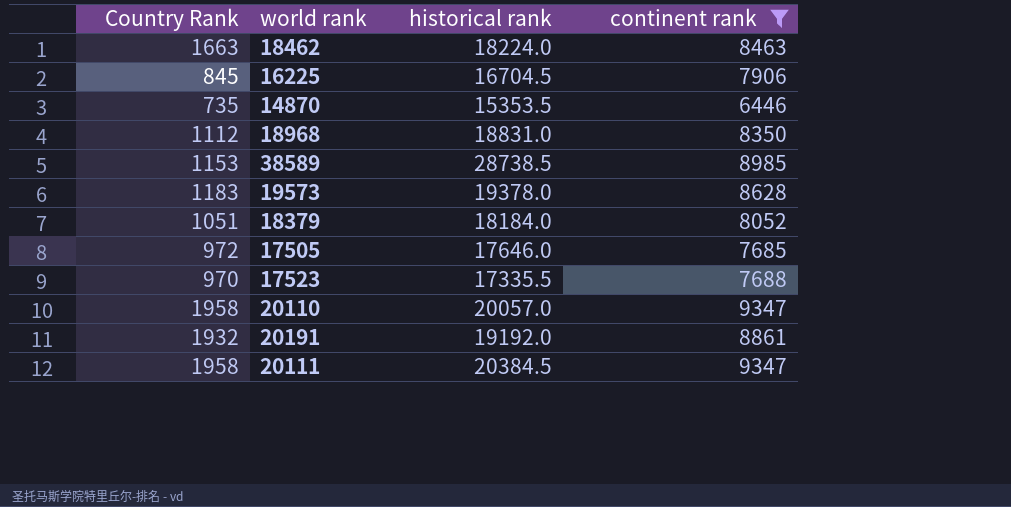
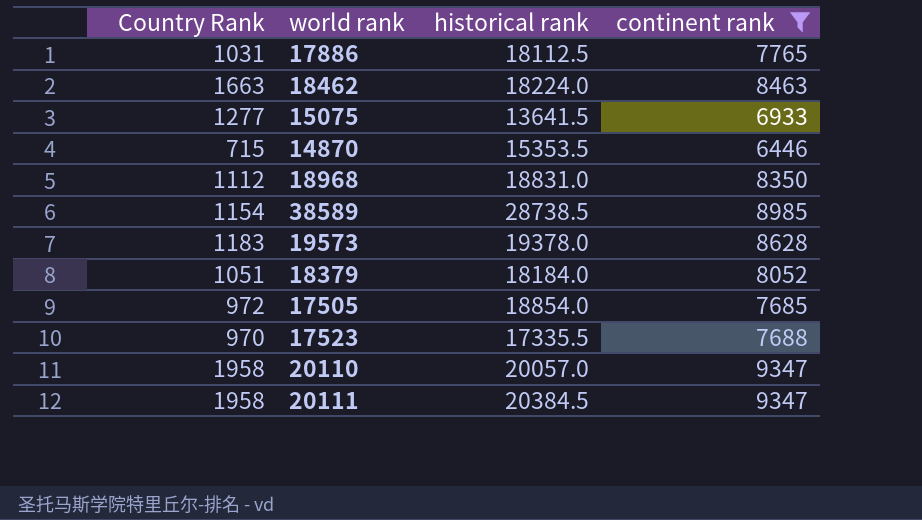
row 16225: 845 | 16704.5 | 7906 -> none
row 20191: 1932 | 19192.0 | 8861 -> none
row 17886: none -> 1031 | 18112.5 | 7765
row 15075: none -> 1277 | 13641.5 | 6933
14870 | Country Rank: 735 -> 715
38589 | Country Rank: 1153 -> 1154
17505 | historical rank: 17646.0 -> 18854.0

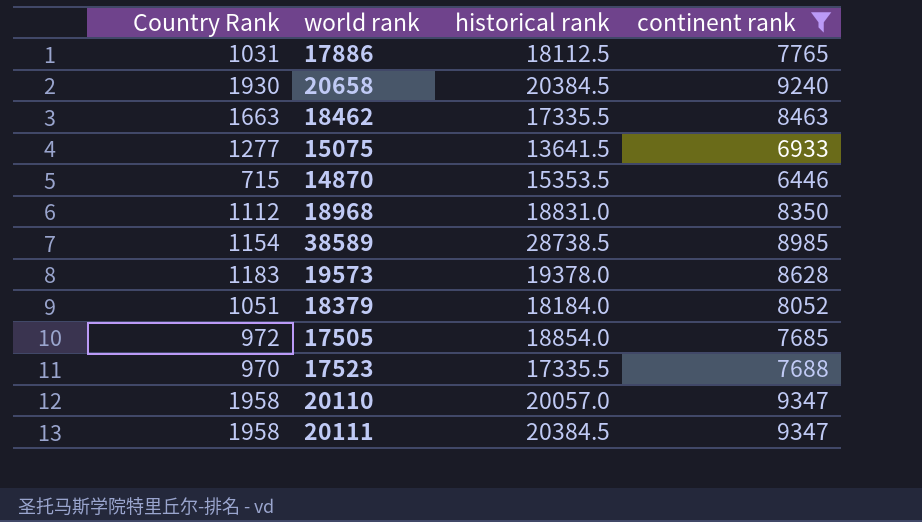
row 20658: none -> 1930 | 20384.5 | 9240
18462 | historical rank: 18224.0 -> 17335.5

